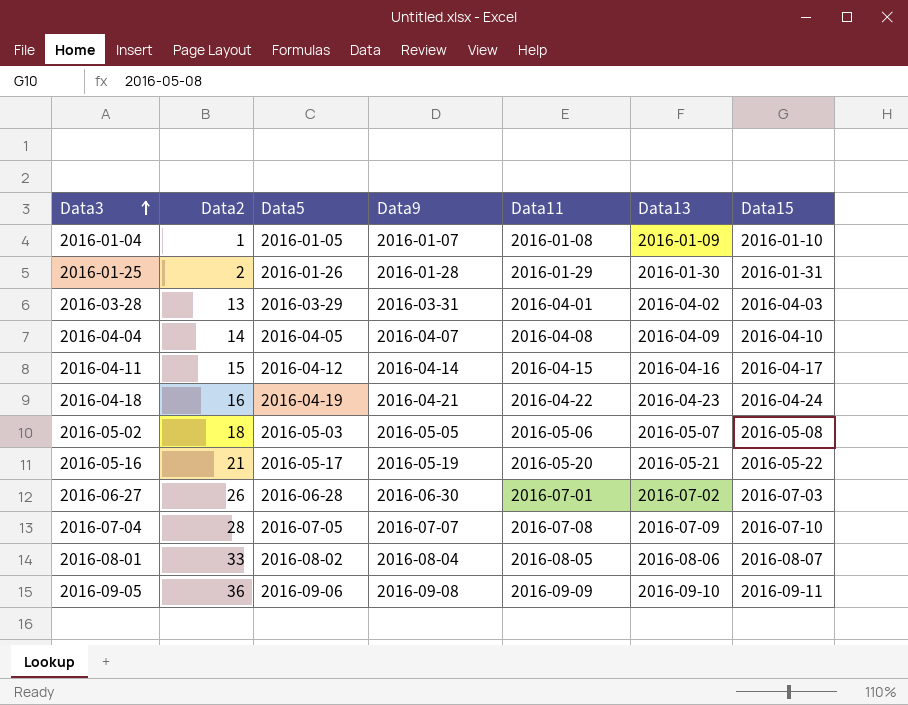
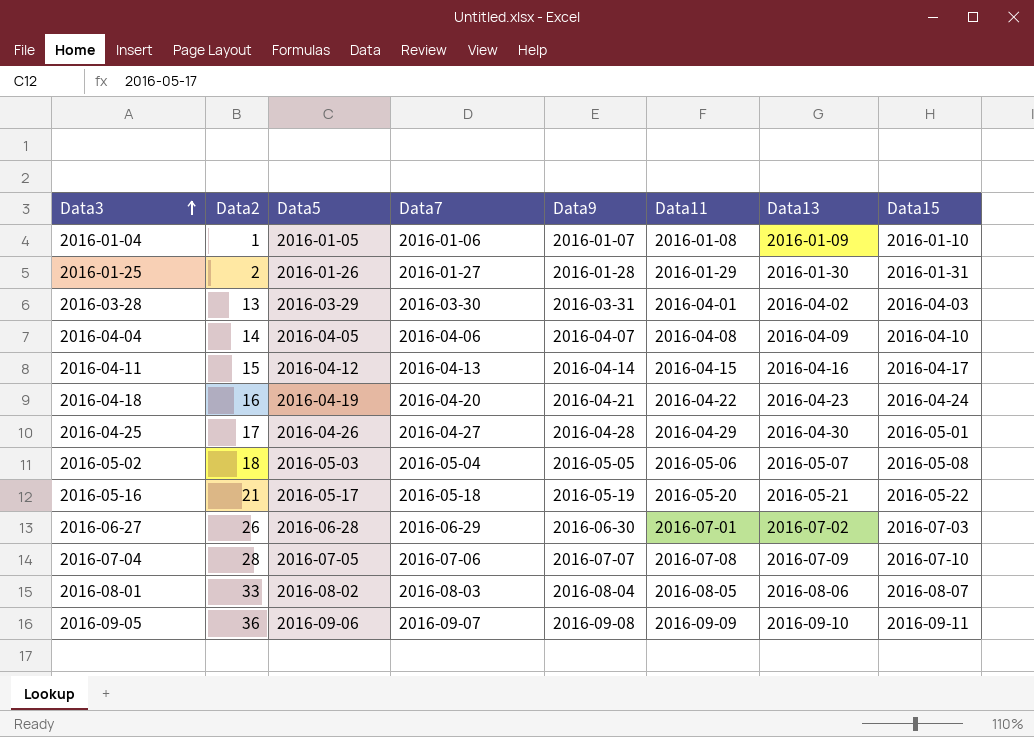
column Data7 | position: none -> 4
row 2016-04-25: none -> 17 | 2016-04-26 | 2016-04-27 | 2016-04-28 | 2016-04-29 | 2016-04-30 | 2016-05-01

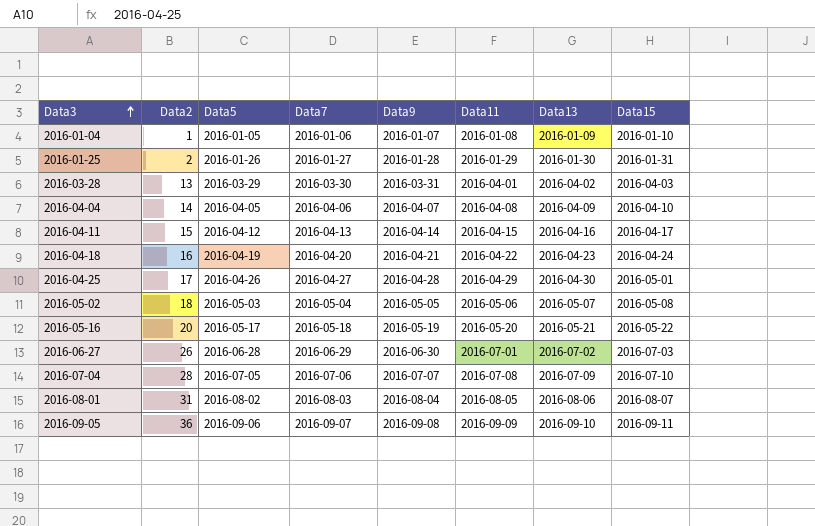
2016-05-16 | Data2: 21 -> 20
2016-08-01 | Data2: 33 -> 31

